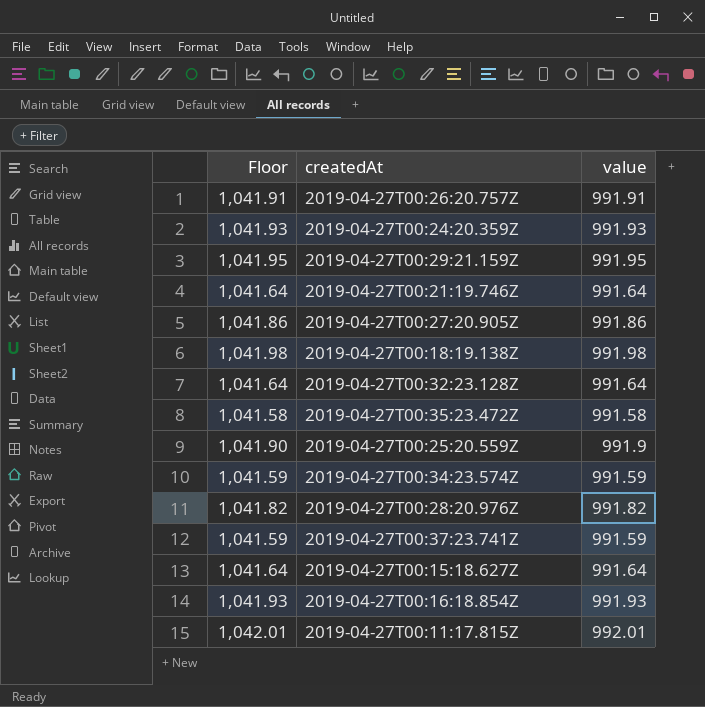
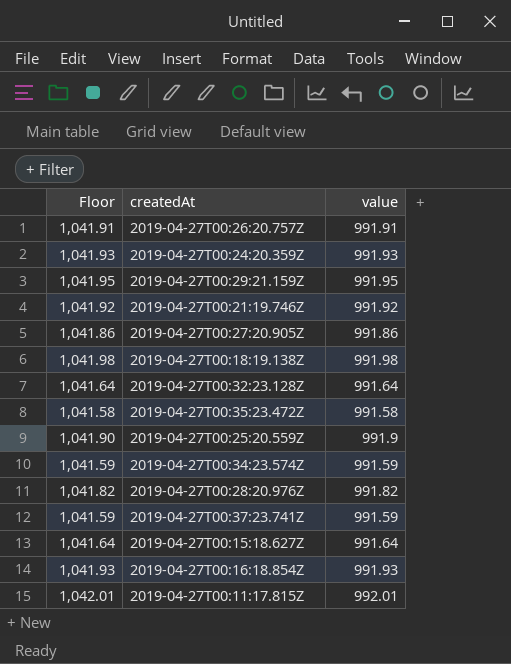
2019-04-27T00:21:19.746Z | Floor: 1,041.64 -> 1,041.92
2019-04-27T00:21:19.746Z | value: 991.64 -> 991.92

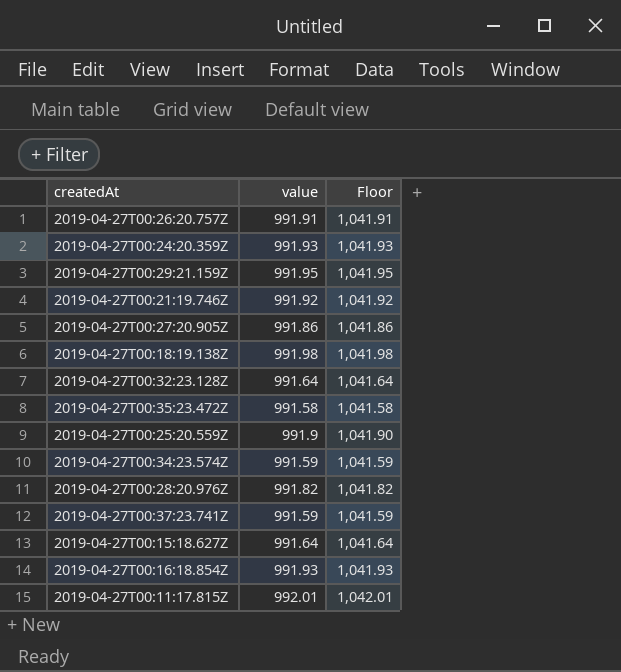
column Floor | position: 1 -> 3

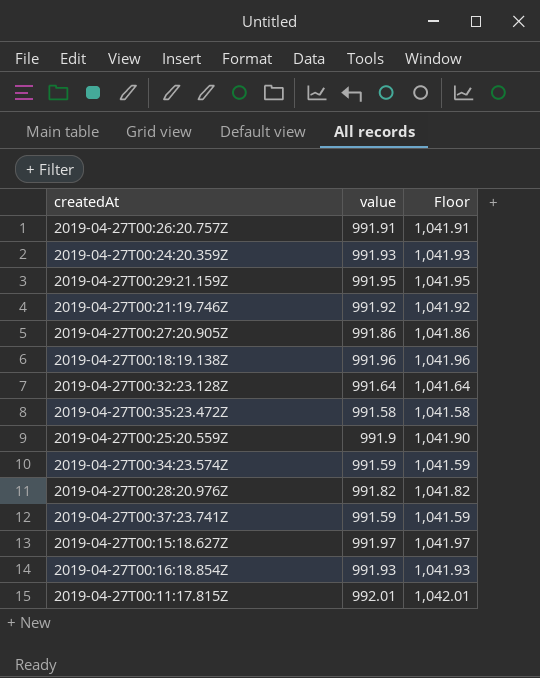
2019-04-27T00:18:19.138Z | value: 991.98 -> 991.96
2019-04-27T00:18:19.138Z | Floor: 1,041.98 -> 1,041.96
2019-04-27T00:15:18.627Z | value: 991.64 -> 991.97
2019-04-27T00:15:18.627Z | Floor: 1,041.64 -> 1,041.97

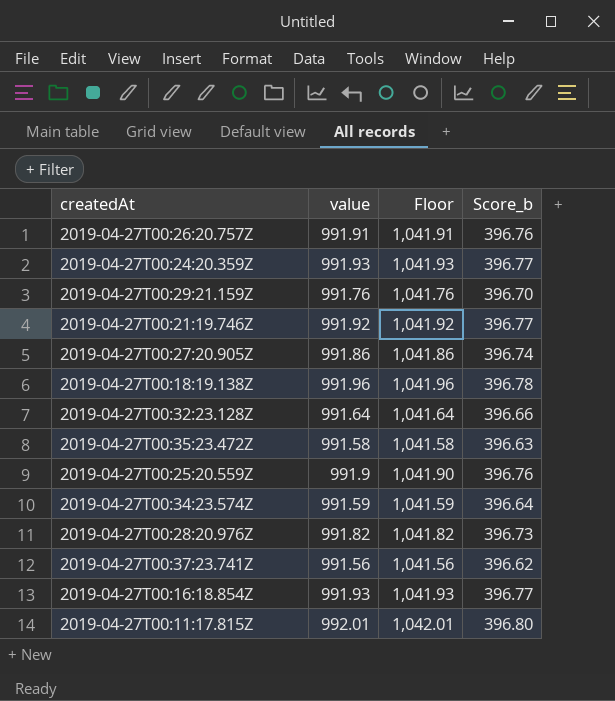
column Score_b | formula: none -> [value] * 0.4
row 2019-04-27T00:15:18.627Z: 991.97 | 1,041.97 -> none
2019-04-27T00:29:21.159Z | value: 991.95 -> 991.76
2019-04-27T00:29:21.159Z | Floor: 1,041.95 -> 1,041.76
2019-04-27T00:37:23.741Z | value: 991.59 -> 991.56
2019-04-27T00:37:23.741Z | Floor: 1,041.59 -> 1,041.56

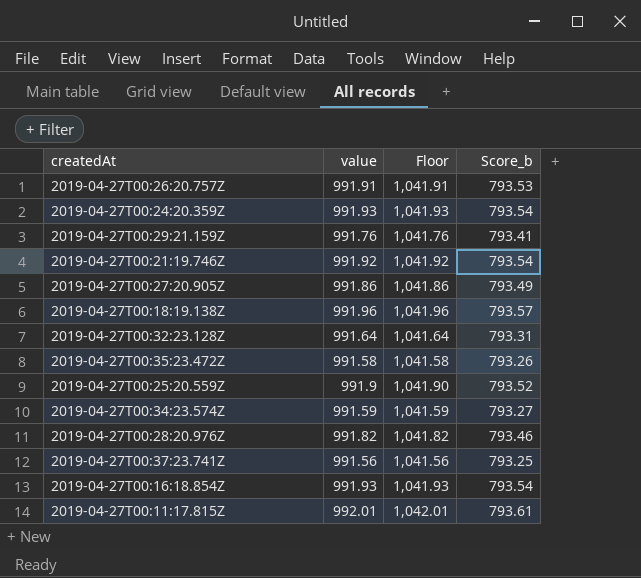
column Score_b | formula: [value] * 0.4 -> [value] * 0.8

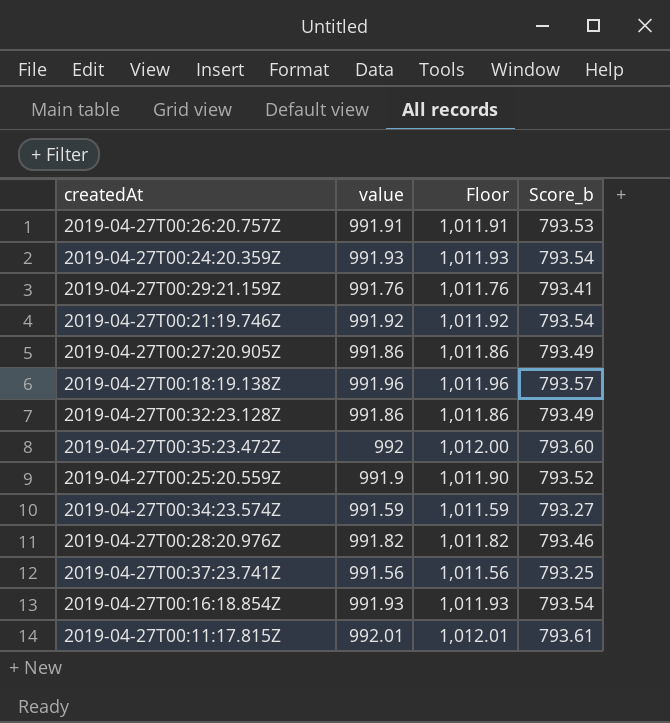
column Floor | formula: [value] + 50 -> [value] + 20
2019-04-27T00:32:23.128Z | value: 991.64 -> 991.86
2019-04-27T00:32:23.128Z | Score_b: 793.31 -> 793.49
2019-04-27T00:35:23.472Z | value: 991.58 -> 992
2019-04-27T00:35:23.472Z | Score_b: 793.26 -> 793.60

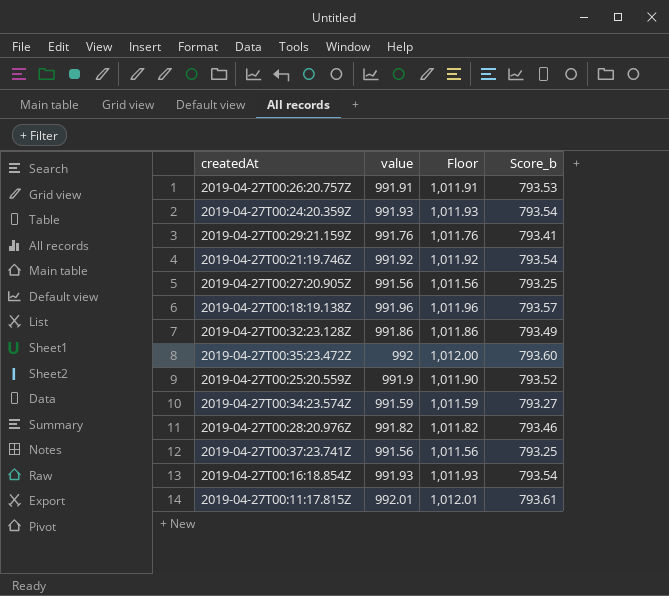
2019-04-27T00:27:20.905Z | value: 991.86 -> 991.56
2019-04-27T00:27:20.905Z | Floor: 1,011.86 -> 1,011.56
2019-04-27T00:27:20.905Z | Score_b: 793.49 -> 793.25

